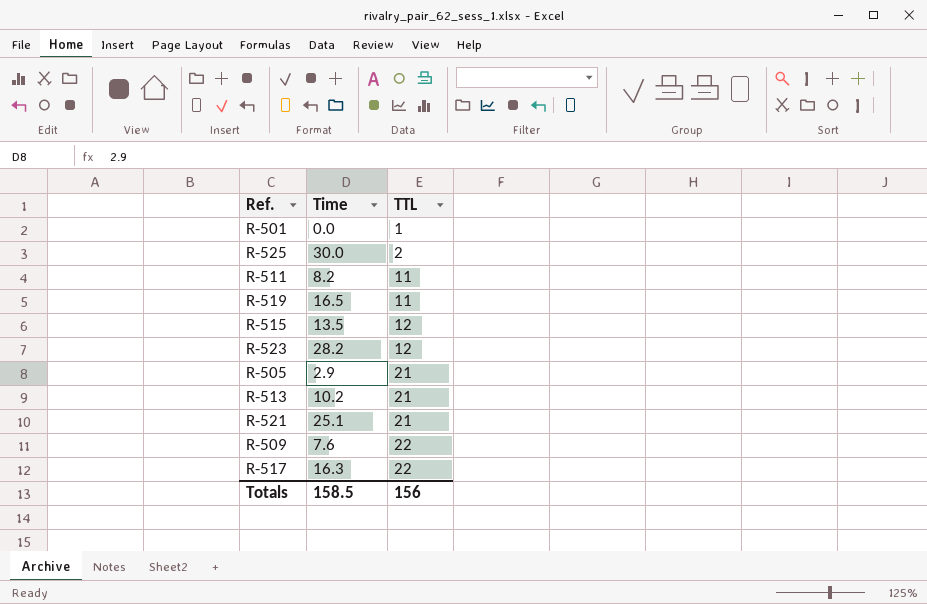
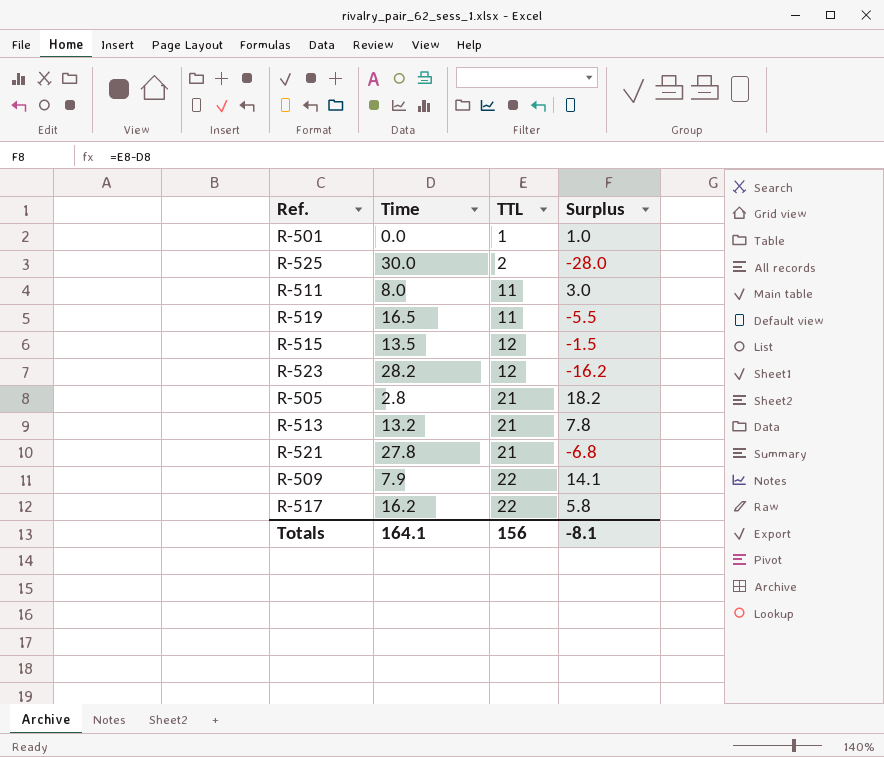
column Surplus | formula: none -> [TTL] - [Time]
R-511 | Time: 8.2 -> 8.0
R-505 | Time: 2.9 -> 2.8
R-513 | Time: 10.2 -> 13.2
R-521 | Time: 25.1 -> 27.8
R-509 | Time: 7.6 -> 7.9
R-517 | Time: 16.3 -> 16.2
Totals | Time: 158.5 -> 164.1

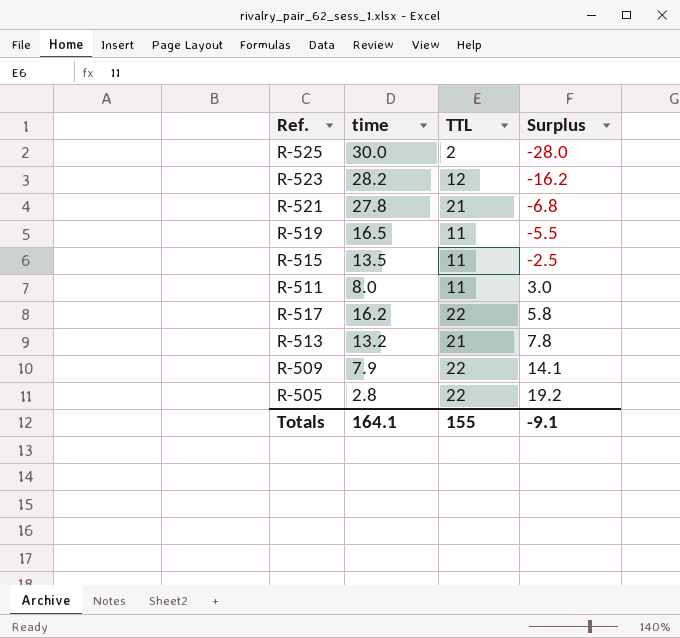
row order: TTL ascending -> Surplus ascending
column name: Time -> time
row R-501: 0.0 | 1 | 1.0 -> none
R-515 | TTL: 12 -> 11
R-515 | Surplus: -1.5 -> -2.5
R-505 | TTL: 21 -> 22
R-505 | Surplus: 18.2 -> 19.2
Totals | TTL: 156 -> 155
Totals | Surplus: -8.1 -> -9.1

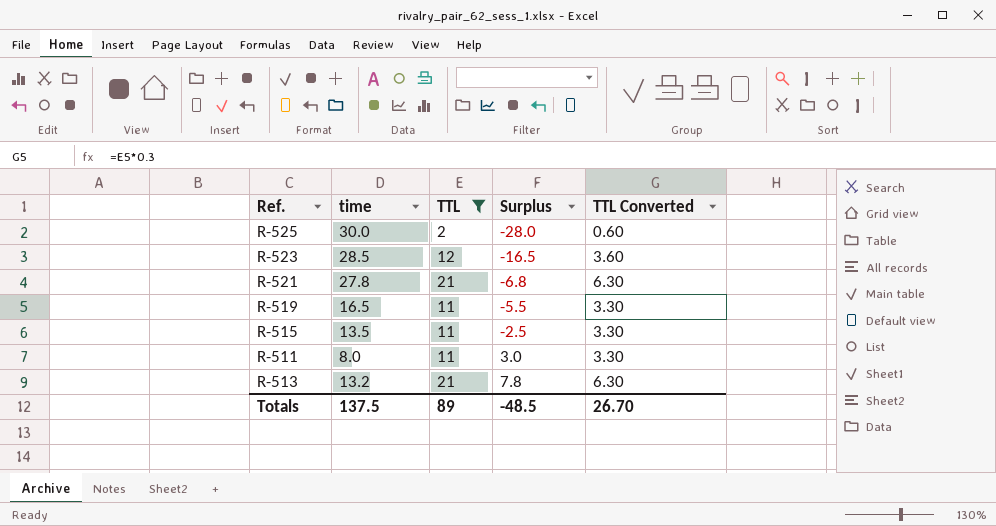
filter: none -> TTL != 22
column TTL Converted | formula: none -> [TTL] * 0.3
R-523 | time: 28.2 -> 28.5
R-523 | Surplus: -16.2 -> -16.5
Totals | time: 164.1 -> 137.5
Totals | TTL: 155 -> 89
Totals | Surplus: -9.1 -> -48.5

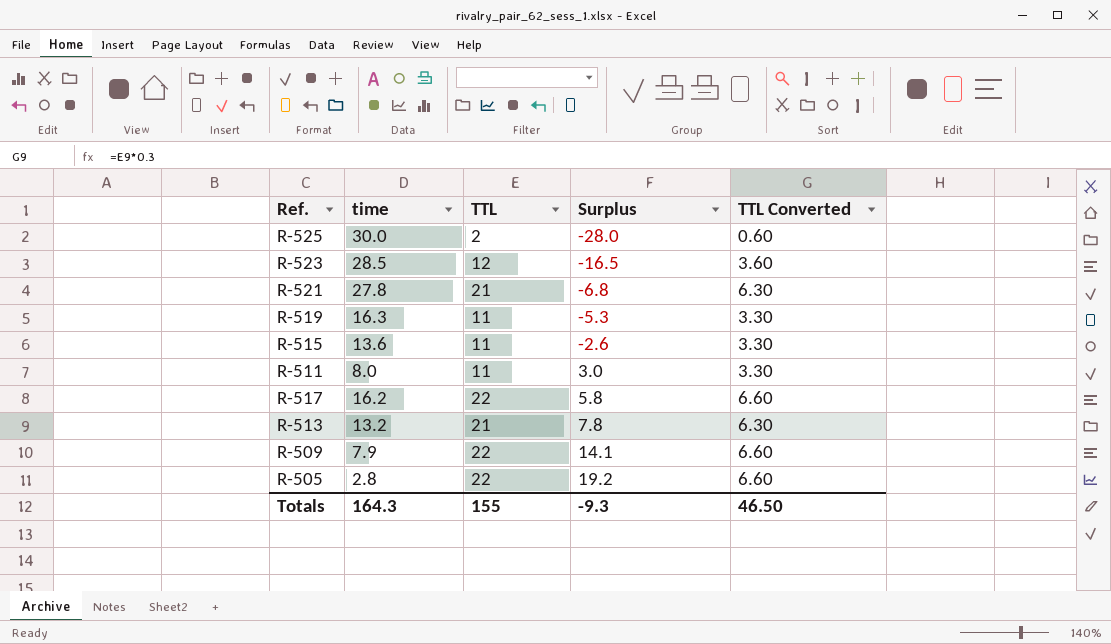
filter: TTL != 22 -> none
R-519 | time: 16.5 -> 16.3
R-519 | Surplus: -5.5 -> -5.3
R-515 | time: 13.5 -> 13.6
R-515 | Surplus: -2.5 -> -2.6
Totals | time: 137.5 -> 164.3
Totals | TTL: 89 -> 155
Totals | Surplus: -48.5 -> -9.3
Totals | TTL Converted: 26.70 -> 46.50

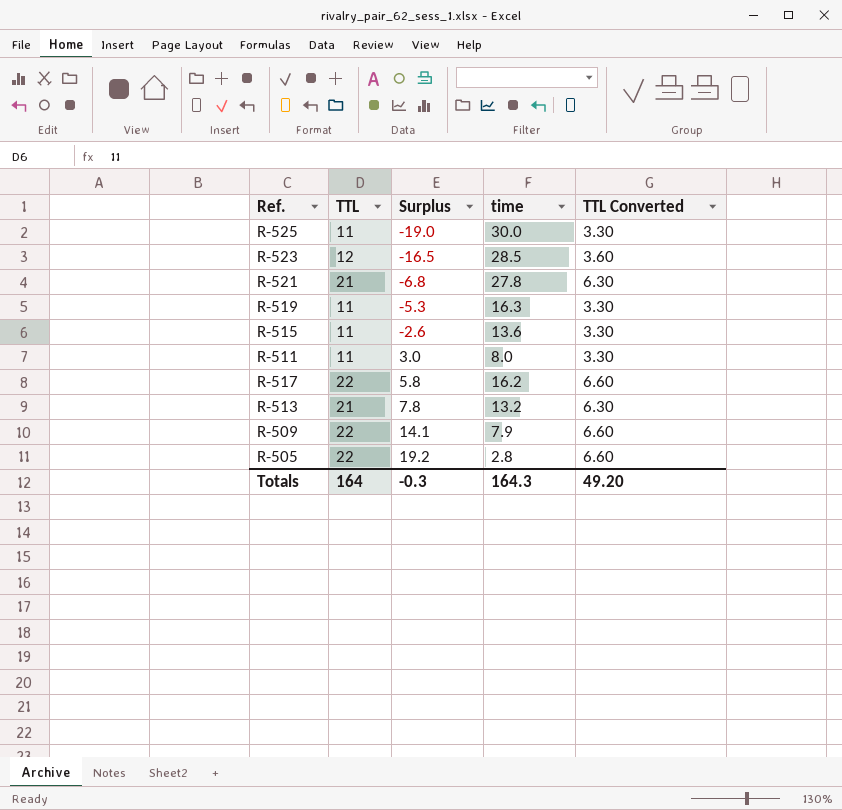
column time | position: 2 -> 4
R-525 | TTL: 2 -> 11
R-525 | Surplus: -28.0 -> -19.0
R-525 | TTL Converted: 0.60 -> 3.30
Totals | TTL: 155 -> 164
Totals | Surplus: -9.3 -> -0.3
Totals | TTL Converted: 46.50 -> 49.20

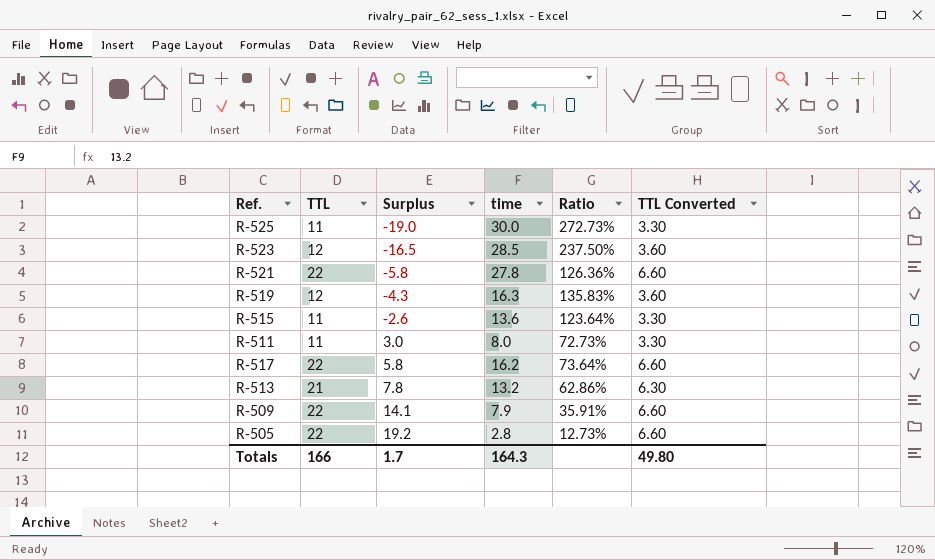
column Ratio | formula: none -> [time] / [TTL]
R-521 | TTL: 21 -> 22
R-521 | Surplus: -6.8 -> -5.8
R-521 | TTL Converted: 6.30 -> 6.60
R-519 | TTL: 11 -> 12
R-519 | Surplus: -5.3 -> -4.3
R-519 | TTL Converted: 3.30 -> 3.60
Totals | TTL: 164 -> 166
Totals | Surplus: -0.3 -> 1.7
Totals | TTL Converted: 49.20 -> 49.80

